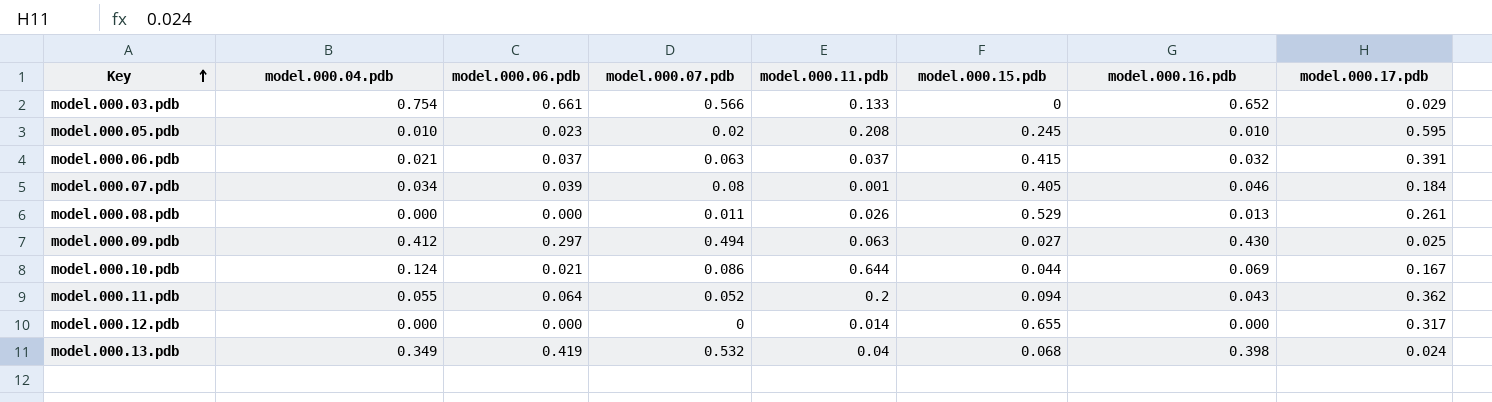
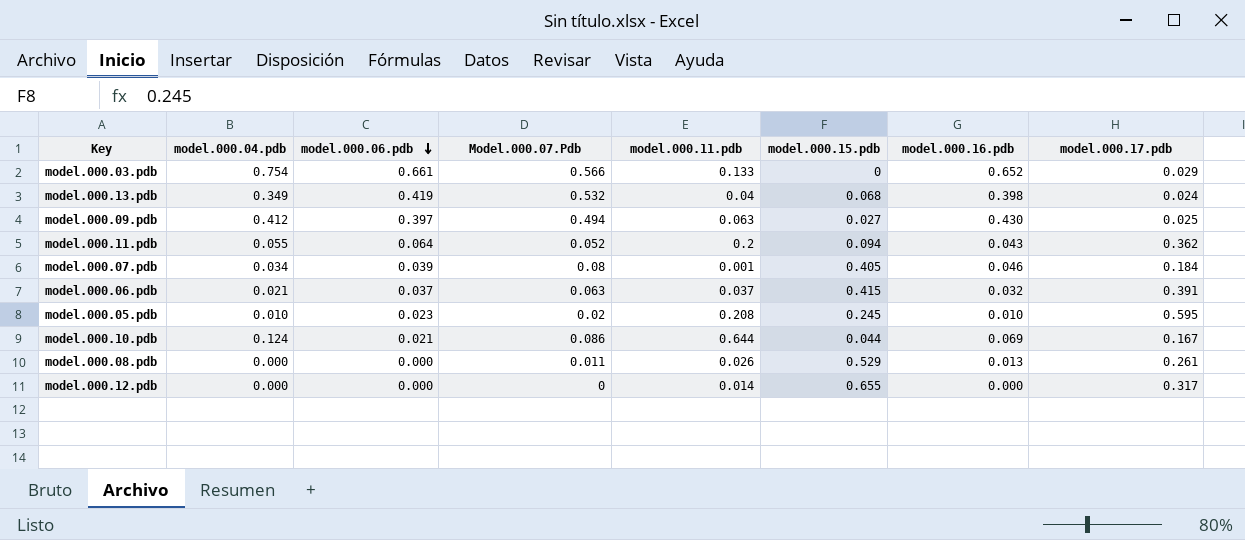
row order: Key ascending -> model.000.06.pdb descending
column name: model.000.07.pdb -> Model.000.07.Pdb
model.000.09.pdb | model.000.06.pdb: 0.297 -> 0.397

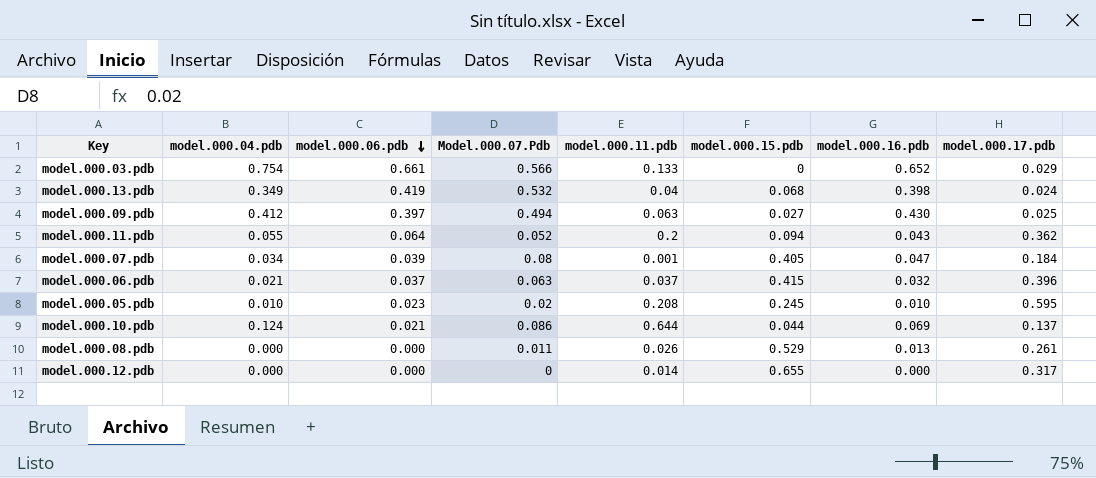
model.000.07.pdb | model.000.16.pdb: 0.046 -> 0.047
model.000.06.pdb | model.000.17.pdb: 0.391 -> 0.396
model.000.10.pdb | model.000.17.pdb: 0.167 -> 0.137

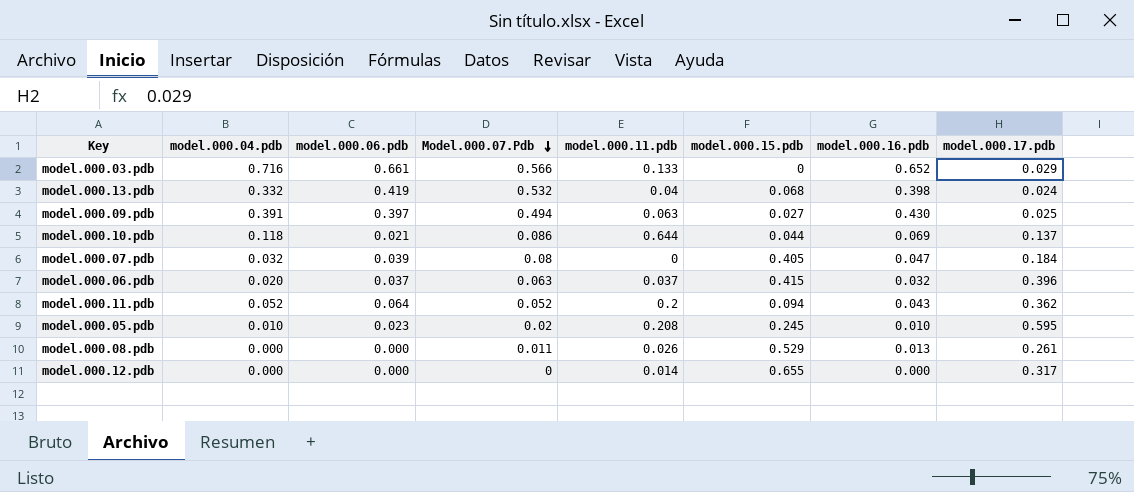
row order: model.000.06.pdb descending -> Model.000.07.Pdb descending
model.000.03.pdb | model.000.04.pdb: 0.754 -> 0.716
model.000.13.pdb | model.000.04.pdb: 0.349 -> 0.332
model.000.09.pdb | model.000.04.pdb: 0.412 -> 0.391
model.000.10.pdb | model.000.04.pdb: 0.124 -> 0.118
model.000.07.pdb | model.000.04.pdb: 0.034 -> 0.032
model.000.07.pdb | model.000.11.pdb: 0.001 -> 0
model.000.06.pdb | model.000.04.pdb: 0.021 -> 0.020
model.000.11.pdb | model.000.04.pdb: 0.055 -> 0.052

